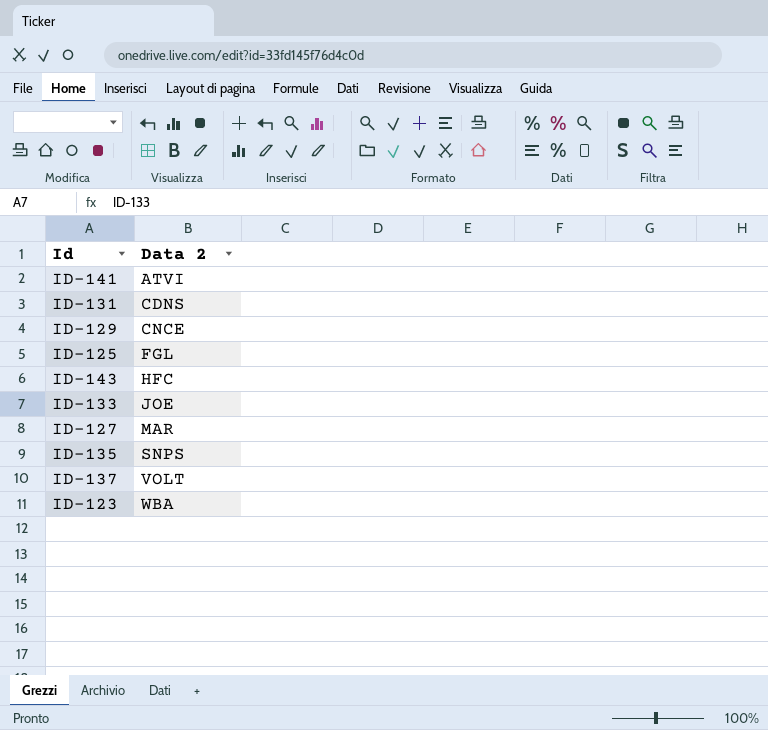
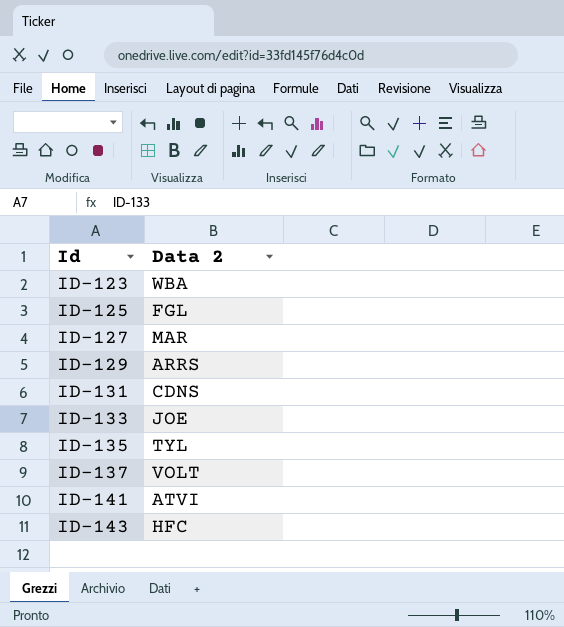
row order: Data 2 ascending -> Id ascending
ID-129 | Data 2: CNCE -> ARRS
ID-135 | Data 2: SNPS -> TYL

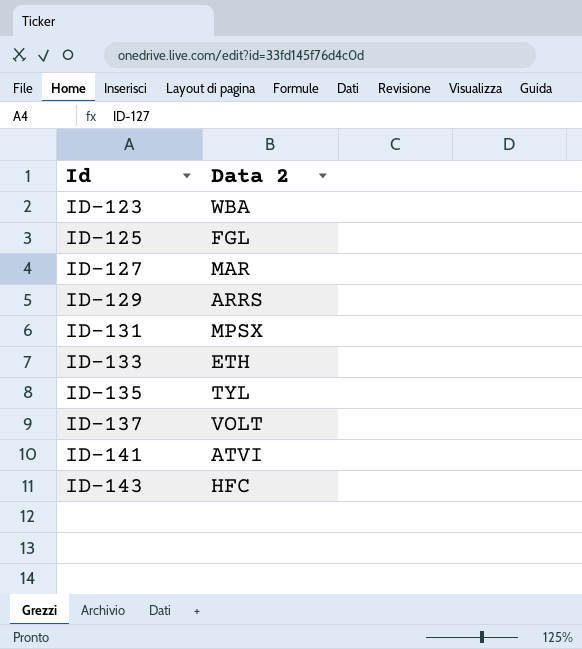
ID-131 | Data 2: CDNS -> MPSX
ID-133 | Data 2: JOE -> ETH

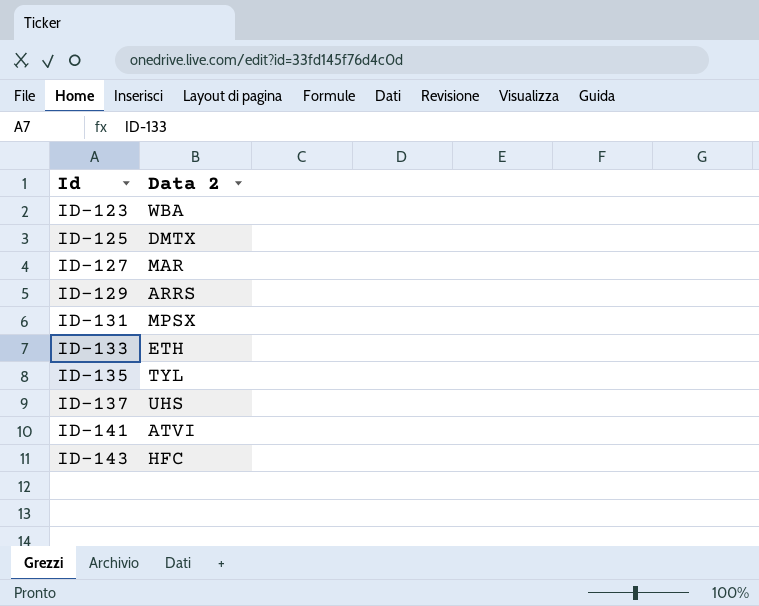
ID-125 | Data 2: FGL -> DMTX
ID-137 | Data 2: VOLT -> UHS

